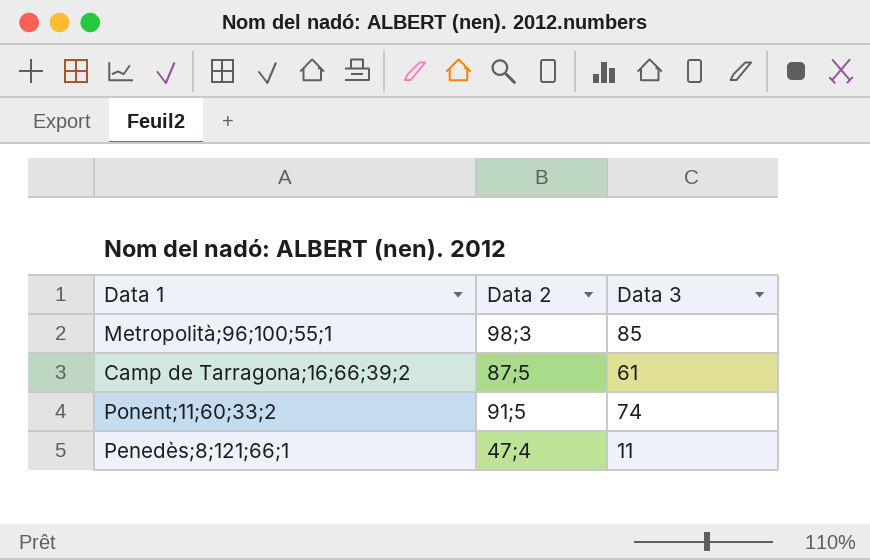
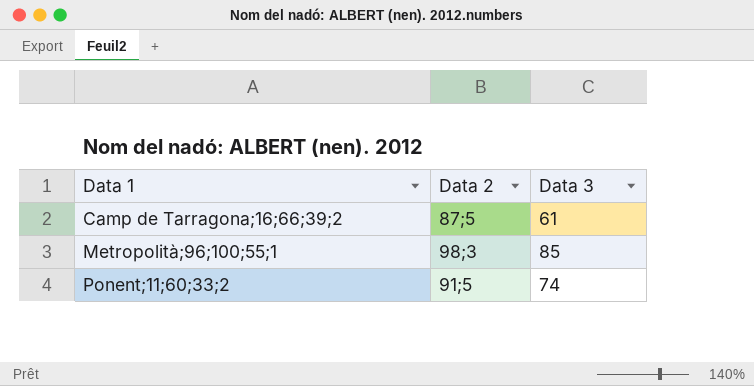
row order: none -> Data 1 ascending
row Penedès;8;121;66;1: 47;4 | 11 -> none

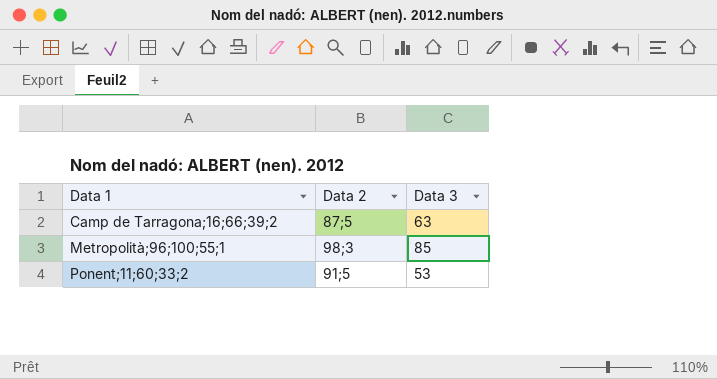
Camp de Tarragona;16;66;39;2 | Data 3: 61 -> 63
Ponent;11;60;33;2 | Data 3: 74 -> 53

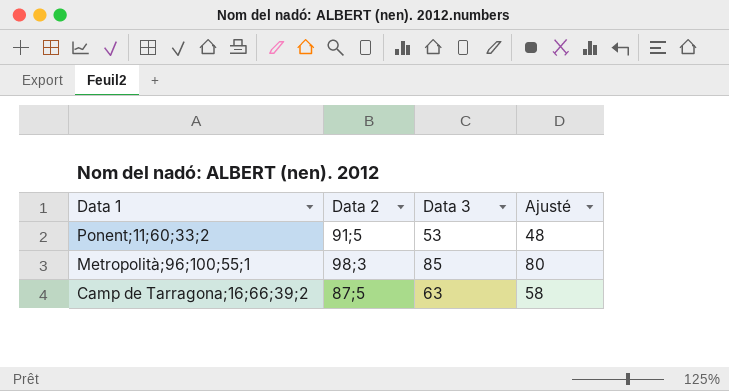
row order: Data 1 ascending -> Data 1 descending
column Ajusté | formula: none -> [Data 3] - 5

